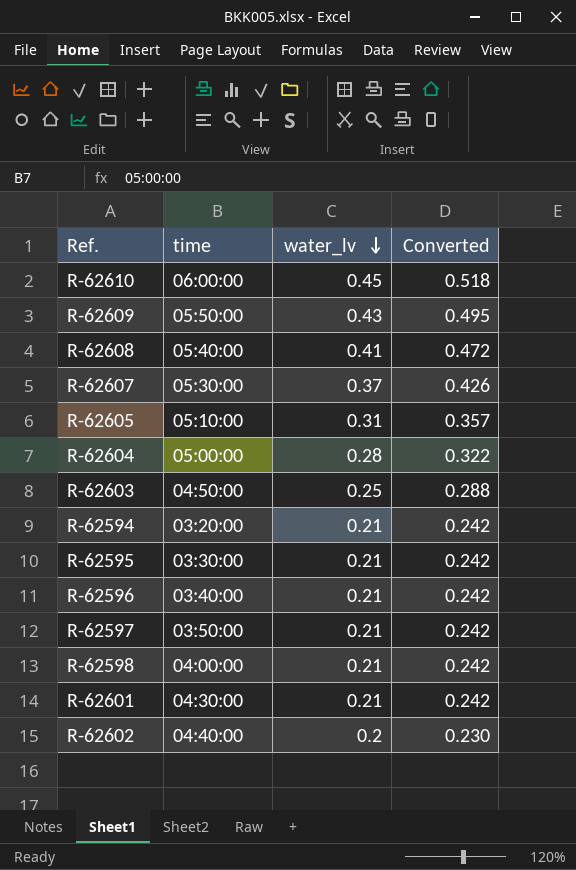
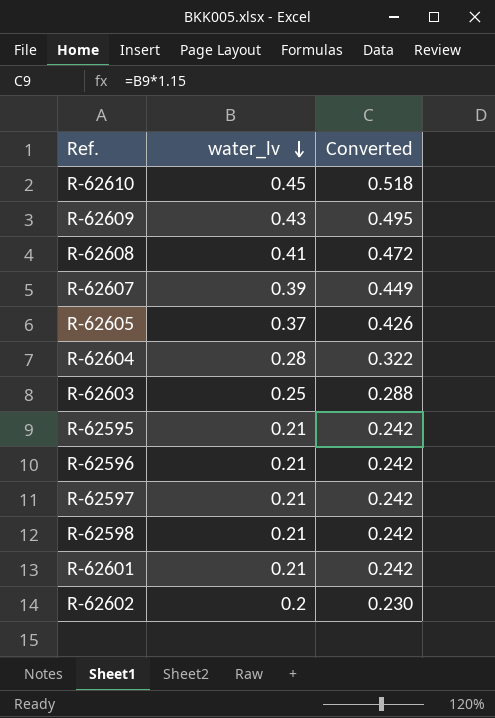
column time | position: 2 -> none
row R-62594: 03:20:00 | 0.21 | 0.242 -> none
R-62607 | water_lv: 0.37 -> 0.39
R-62607 | Converted: 0.426 -> 0.449
R-62605 | water_lv: 0.31 -> 0.37
R-62605 | Converted: 0.357 -> 0.426

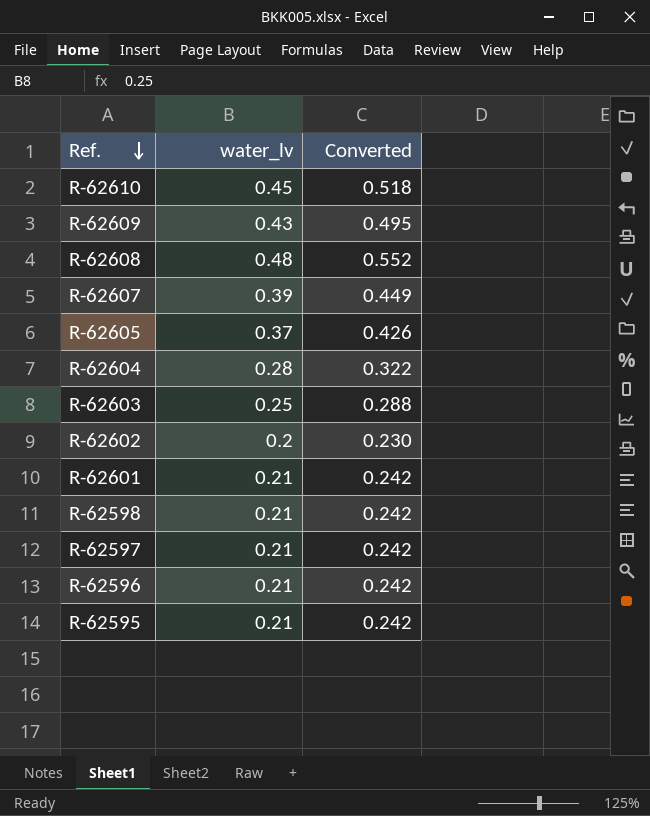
row order: water_lv descending -> Ref. descending
R-62608 | water_lv: 0.41 -> 0.48
R-62608 | Converted: 0.472 -> 0.552

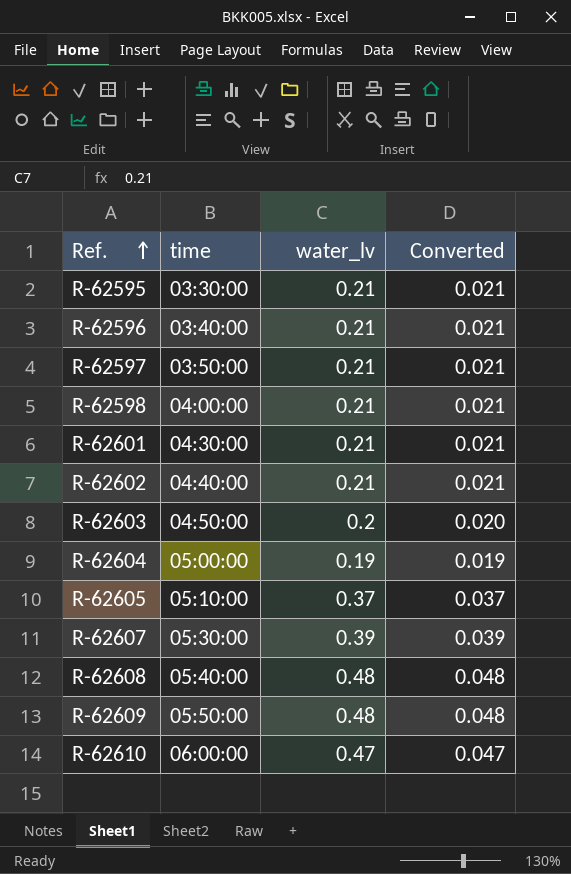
row order: Ref. descending -> Ref. ascending
column time | position: none -> 2
column Converted | formula: [water_lv] * 1.15 -> [water_lv] * 0.1
R-62602 | water_lv: 0.2 -> 0.21
R-62603 | water_lv: 0.25 -> 0.2
R-62604 | water_lv: 0.28 -> 0.19
R-62609 | water_lv: 0.43 -> 0.48
R-62610 | water_lv: 0.45 -> 0.47

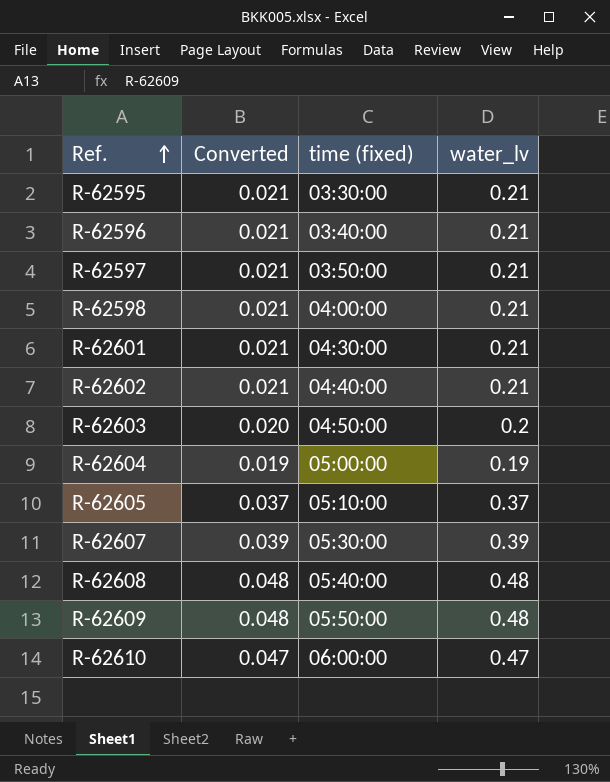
column Converted | position: 4 -> 2
column name: time -> time (fixed)

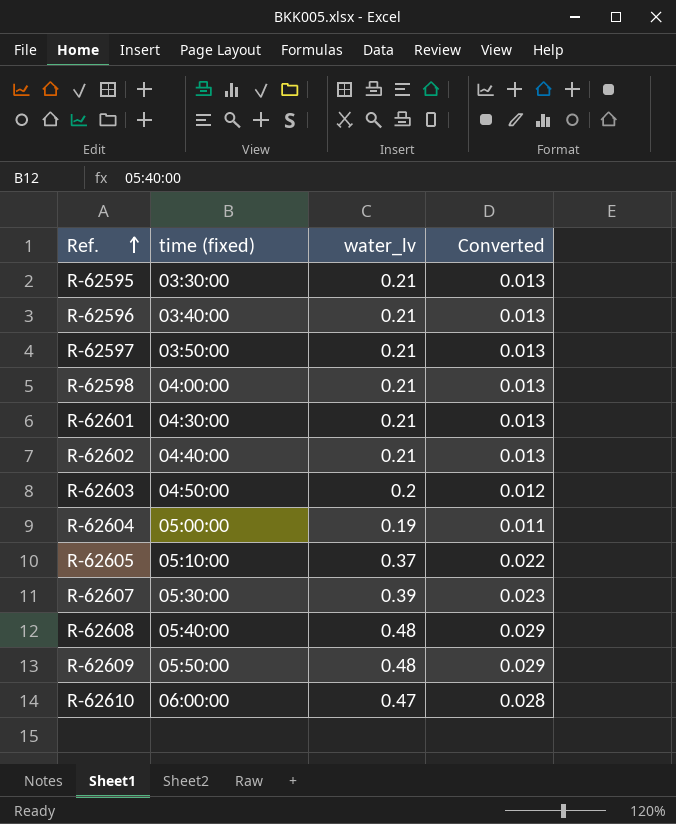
column Converted | formula: [water_lv] * 0.1 -> [water_lv] * 0.06
column Converted | position: 2 -> 4

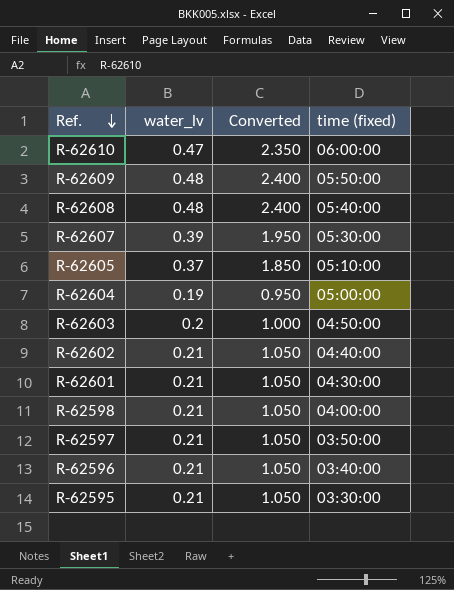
row order: Ref. ascending -> Ref. descending
column Converted | formula: [water_lv] * 0.06 -> [water_lv] * 5
column time (fixed) | position: 2 -> 4

